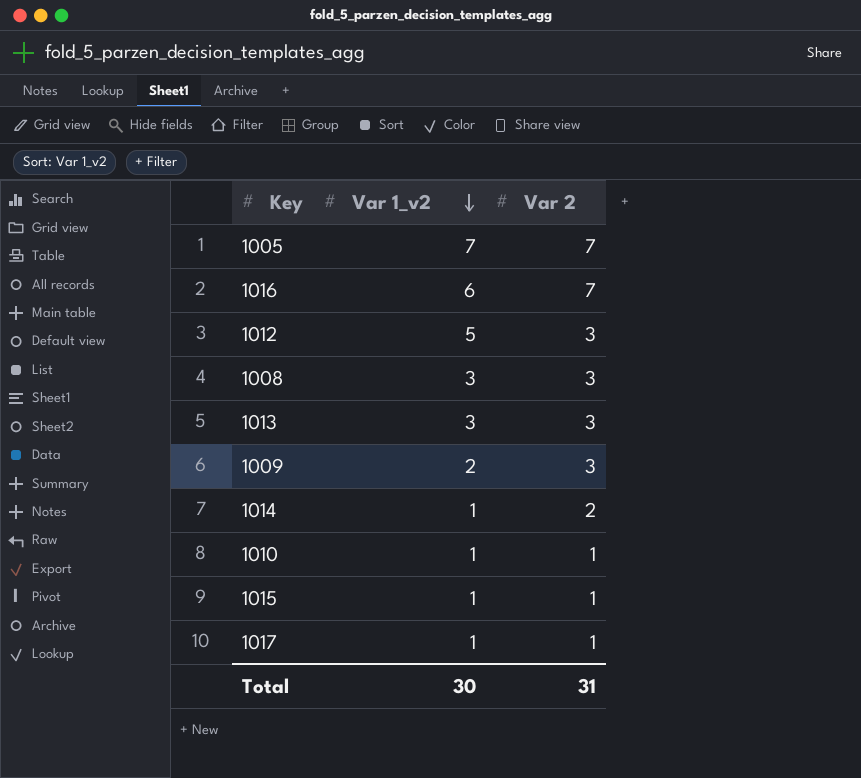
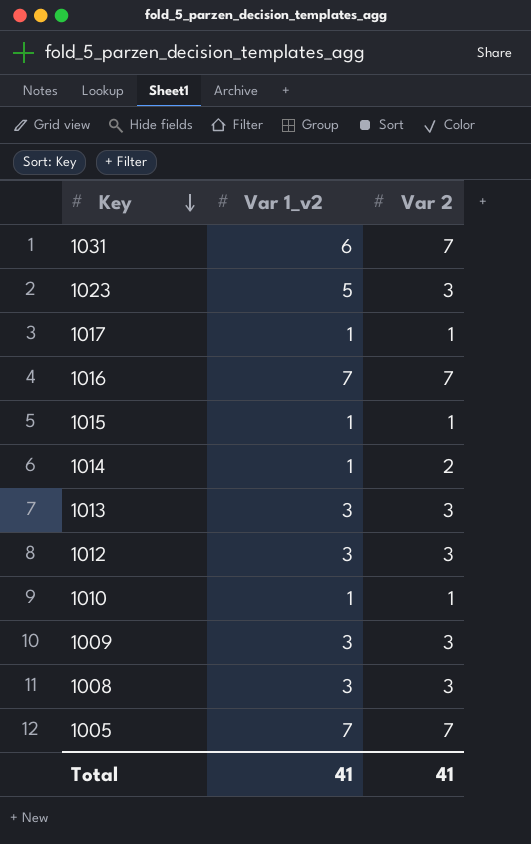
row order: Var 1_v2 descending -> Key descending
row 1031: none -> 6 | 7
row 1023: none -> 5 | 3
1016 | Var 1_v2: 6 -> 7
1012 | Var 1_v2: 5 -> 3
1009 | Var 1_v2: 2 -> 3
Total | Var 1_v2: 30 -> 41
Total | Var 2: 31 -> 41

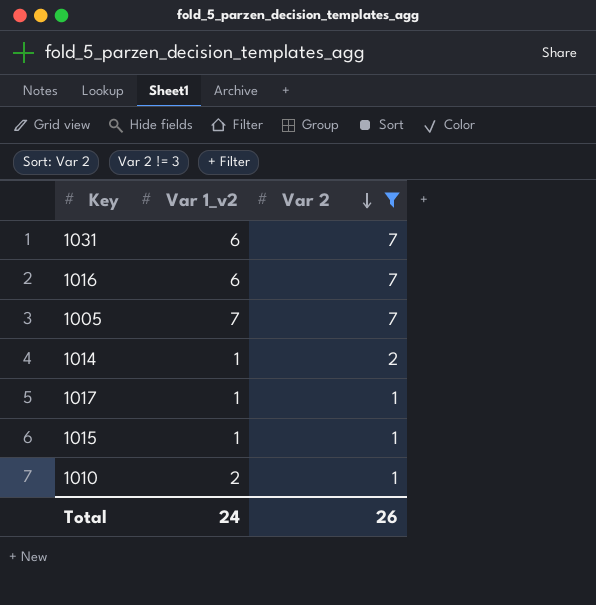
filter: none -> Var 2 != 3
row order: Key descending -> Var 2 descending
1016 | Var 1_v2: 7 -> 6
1010 | Var 1_v2: 1 -> 2
Total | Var 1_v2: 41 -> 24
Total | Var 2: 41 -> 26

